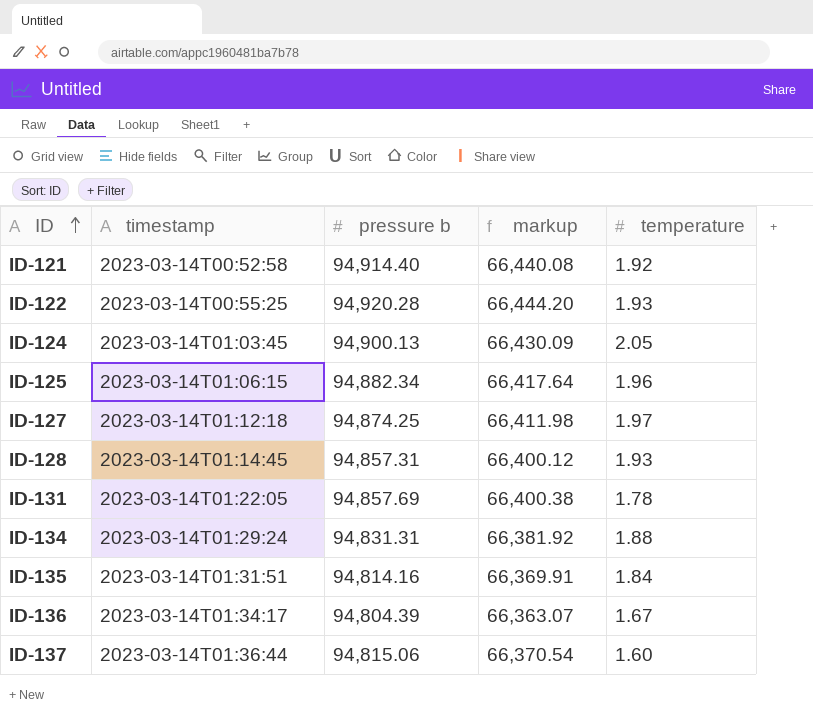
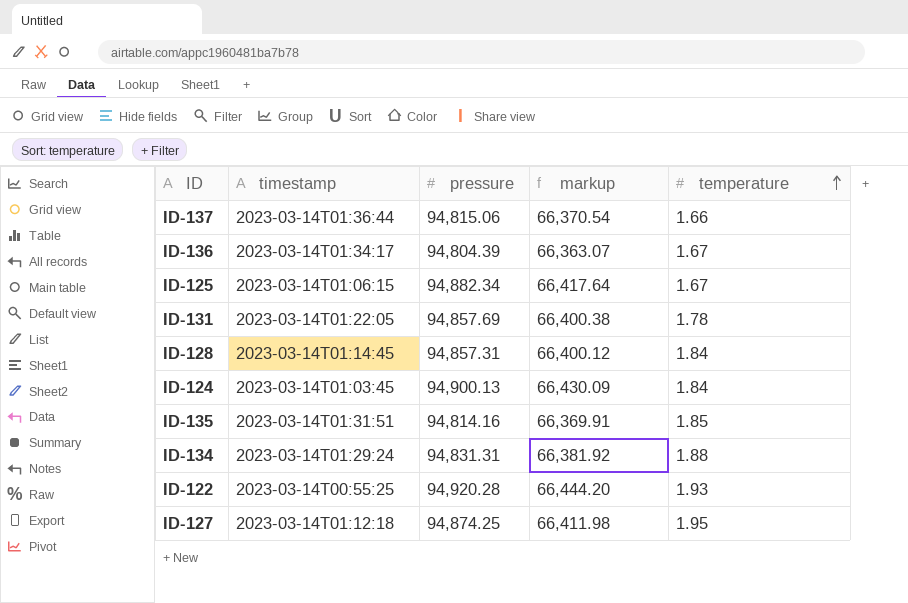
row order: ID ascending -> temperature ascending
column name: pressure b -> pressure
row ID-121: 2023-03-14T00:52:58 | 94,914.40 | 66,440.08 | 1.92 -> none
ID-137 | temperature: 1.60 -> 1.66
ID-125 | temperature: 1.96 -> 1.67
ID-128 | temperature: 1.93 -> 1.84
ID-124 | temperature: 2.05 -> 1.84
ID-135 | temperature: 1.84 -> 1.85
ID-127 | temperature: 1.97 -> 1.95

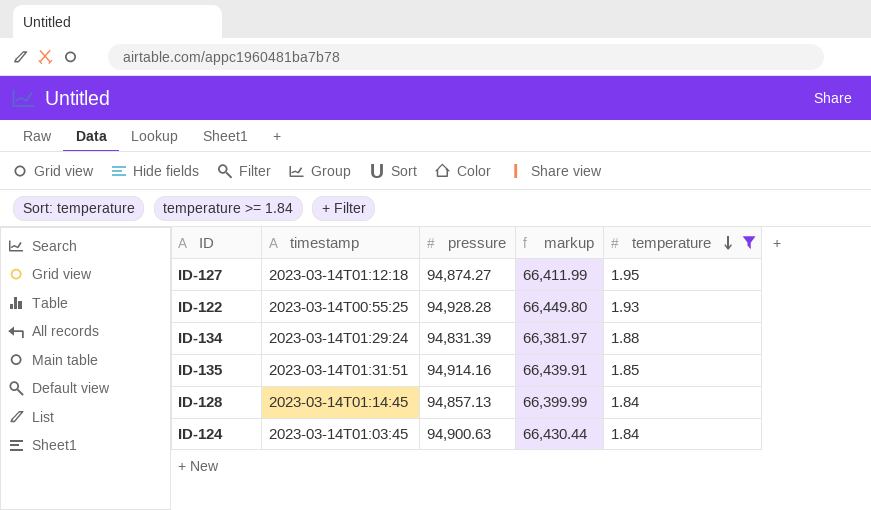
filter: none -> temperature >= 1.84
row order: temperature ascending -> temperature descending
ID-127 | pressure: 94,874.25 -> 94,874.27
ID-127 | markup: 66,411.98 -> 66,411.99
ID-122 | pressure: 94,920.28 -> 94,928.28
ID-122 | markup: 66,444.20 -> 66,449.80
ID-134 | pressure: 94,831.31 -> 94,831.39
ID-134 | markup: 66,381.92 -> 66,381.97
ID-135 | pressure: 94,814.16 -> 94,914.16
ID-135 | markup: 66,369.91 -> 66,439.91
ID-128 | pressure: 94,857.31 -> 94,857.13
ID-128 | markup: 66,400.12 -> 66,399.99
ID-124 | pressure: 94,900.13 -> 94,900.63
ID-124 | markup: 66,430.09 -> 66,430.44

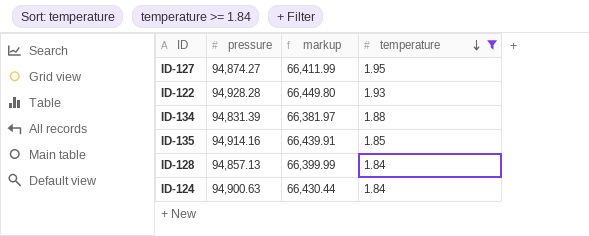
column timestamp | position: 2 -> none

